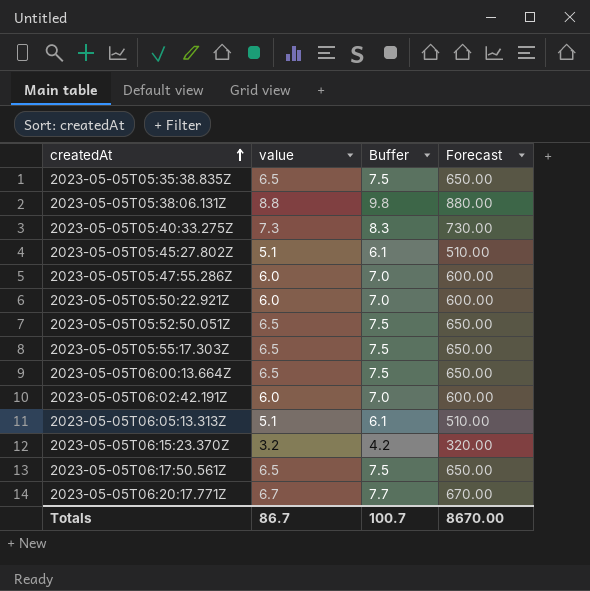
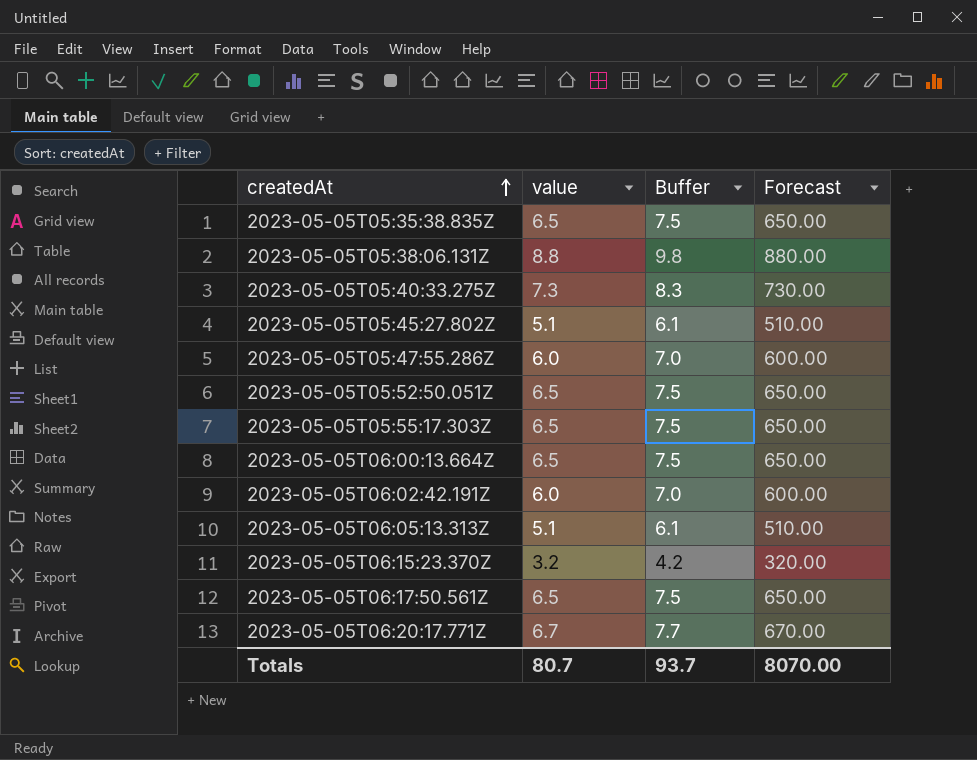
row 2023-05-05T05:50:22.921Z: 6.0 | 7.0 | 600.00 -> none
Totals | value: 86.7 -> 80.7
Totals | Buffer: 100.7 -> 93.7
Totals | Forecast: 8670.00 -> 8070.00

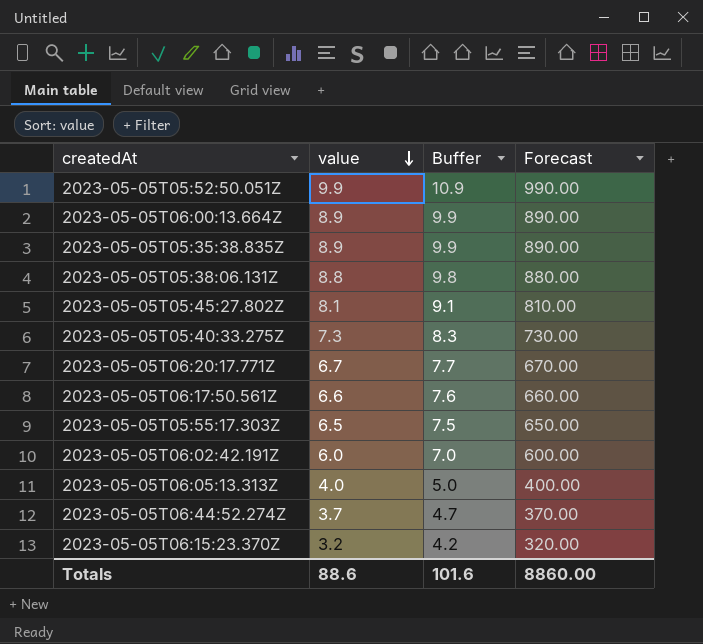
row order: createdAt ascending -> value descending
row 2023-05-05T05:47:55.286Z: 6.0 | 7.0 | 600.00 -> none
2023-05-05T05:52:50.051Z | value: 6.5 -> 9.9
2023-05-05T05:52:50.051Z | Buffer: 7.5 -> 10.9
2023-05-05T05:52:50.051Z | Forecast: 650.00 -> 990.00
2023-05-05T06:00:13.664Z | value: 6.5 -> 8.9
2023-05-05T06:00:13.664Z | Buffer: 7.5 -> 9.9
2023-05-05T06:00:13.664Z | Forecast: 650.00 -> 890.00
2023-05-05T05:35:38.835Z | value: 6.5 -> 8.9
2023-05-05T05:35:38.835Z | Buffer: 7.5 -> 9.9
2023-05-05T05:35:38.835Z | Forecast: 650.00 -> 890.00
2023-05-05T05:45:27.802Z | value: 5.1 -> 8.1
2023-05-05T05:45:27.802Z | Buffer: 6.1 -> 9.1
2023-05-05T05:45:27.802Z | Forecast: 510.00 -> 810.00
2023-05-05T06:17:50.561Z | value: 6.5 -> 6.6
2023-05-05T06:17:50.561Z | Buffer: 7.5 -> 7.6
2023-05-05T06:17:50.561Z | Forecast: 650.00 -> 660.00
2023-05-05T06:05:13.313Z | value: 5.1 -> 4.0
2023-05-05T06:05:13.313Z | Buffer: 6.1 -> 5.0
2023-05-05T06:05:13.313Z | Forecast: 510.00 -> 400.00
row 2023-05-05T06:44:52.274Z: none -> 3.7 | 4.7 | 370.00
Totals | value: 80.7 -> 88.6
Totals | Buffer: 93.7 -> 101.6
Totals | Forecast: 8070.00 -> 8860.00

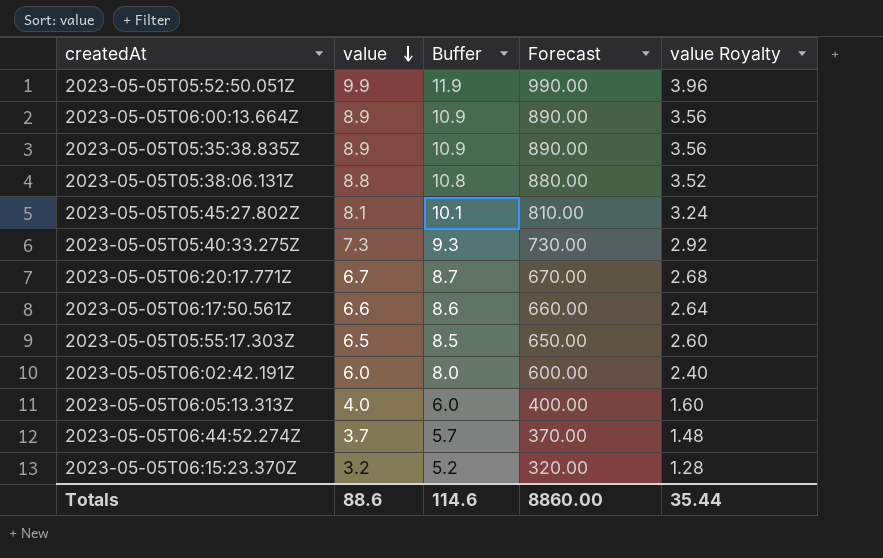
column Buffer | formula: [value] + 1 -> [value] + 2
column value Royalty | formula: none -> [value] * 0.4
Totals | Buffer: 101.6 -> 114.6

